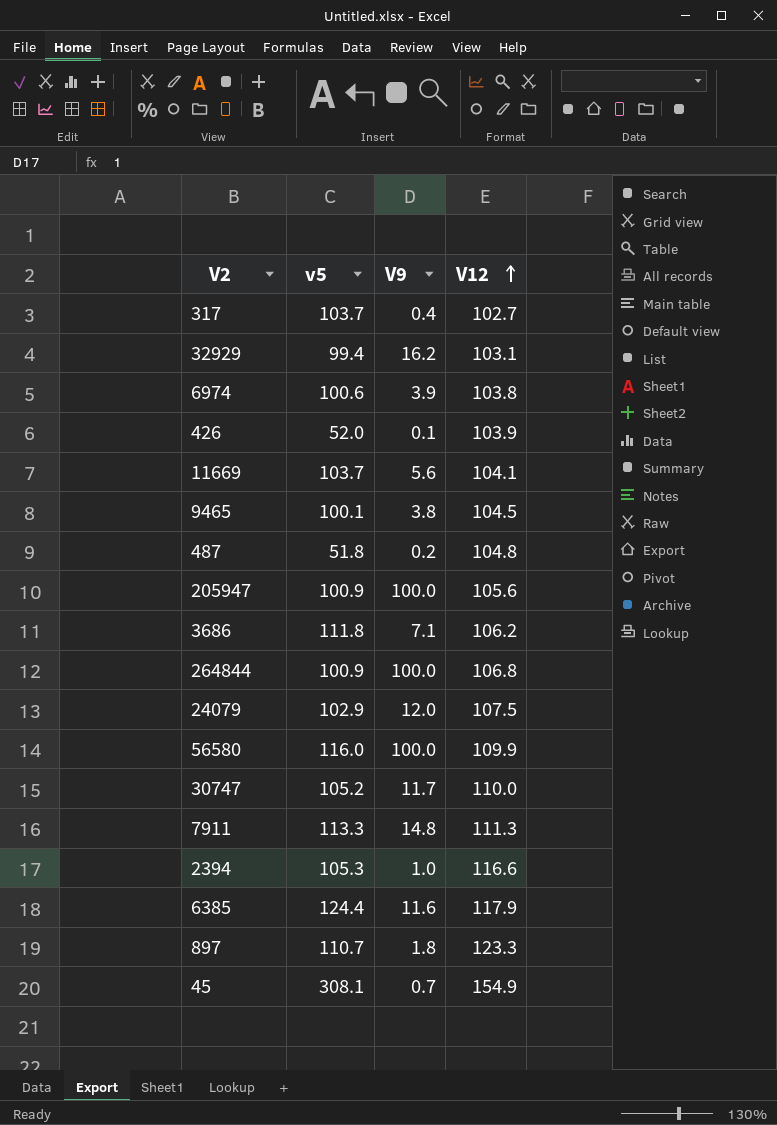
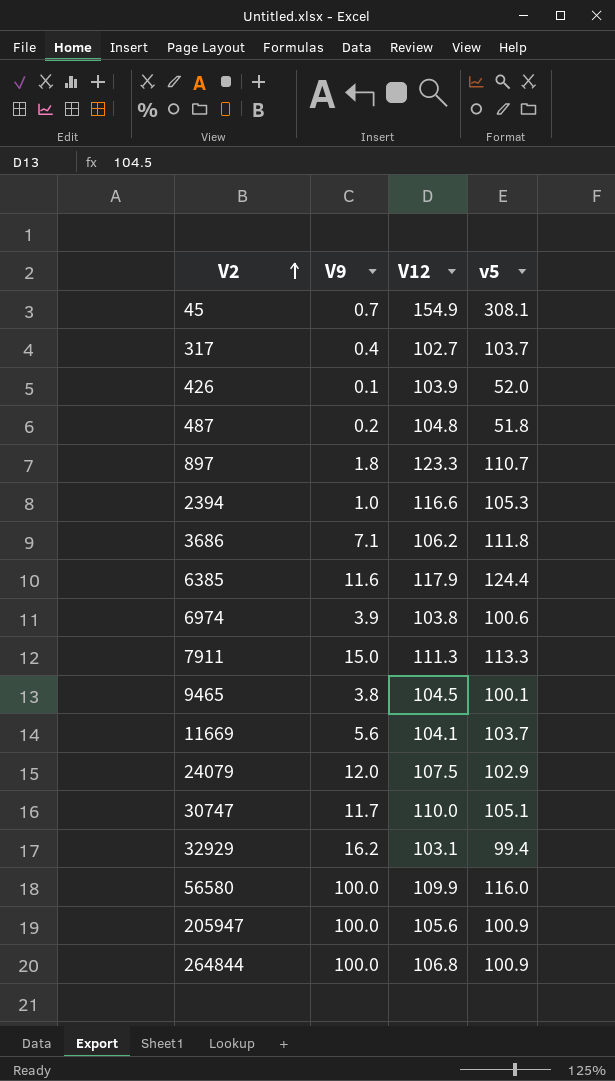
row order: V12 ascending -> V2 ascending
column v5 | position: 2 -> 4
7911 | V9: 14.8 -> 15.0
30747 | v5: 105.2 -> 105.1

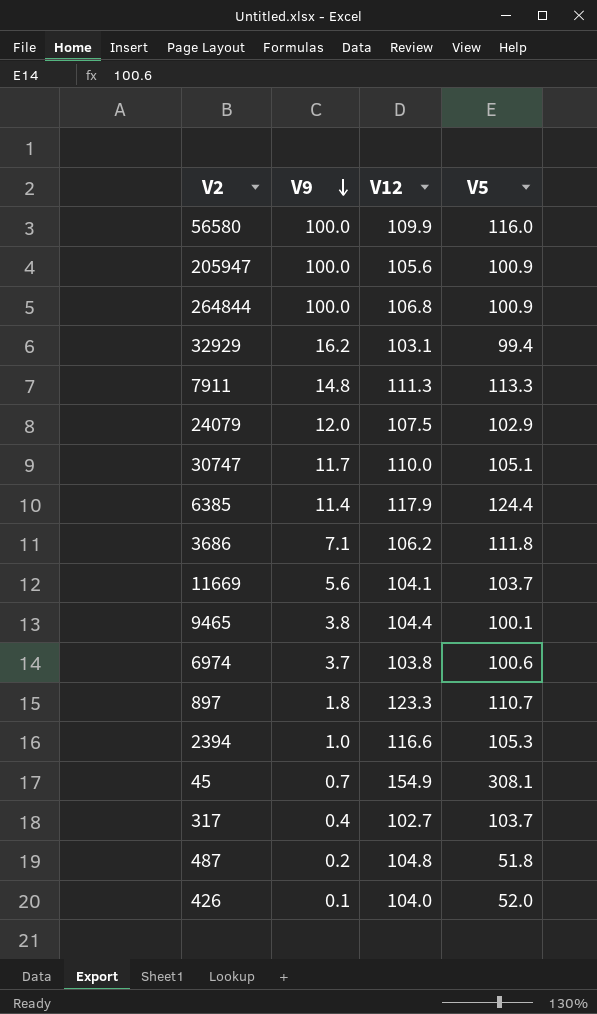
row order: V2 ascending -> V9 descending
column name: v5 -> V5
7911 | V9: 15.0 -> 14.8
6385 | V9: 11.6 -> 11.4
9465 | V12: 104.5 -> 104.4
6974 | V9: 3.9 -> 3.7
426 | V12: 103.9 -> 104.0

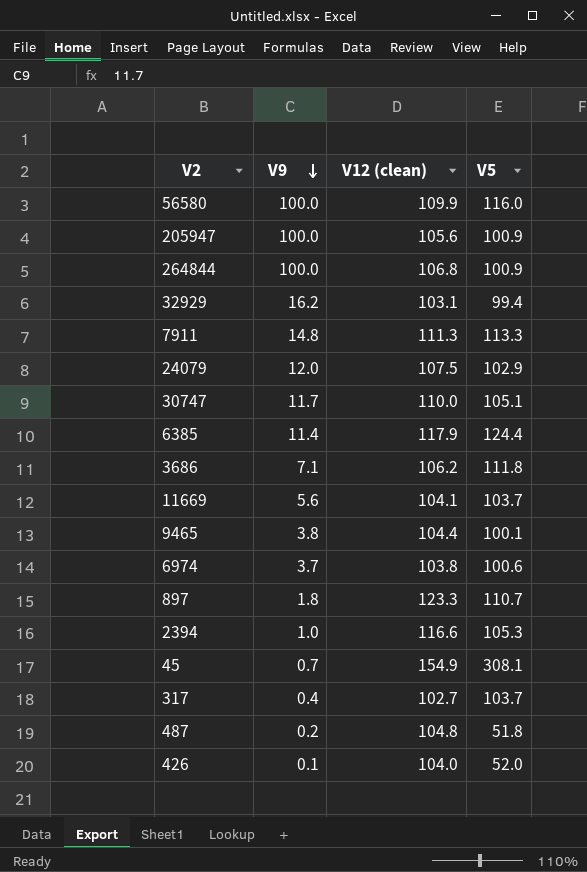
column name: V12 -> V12 (clean)

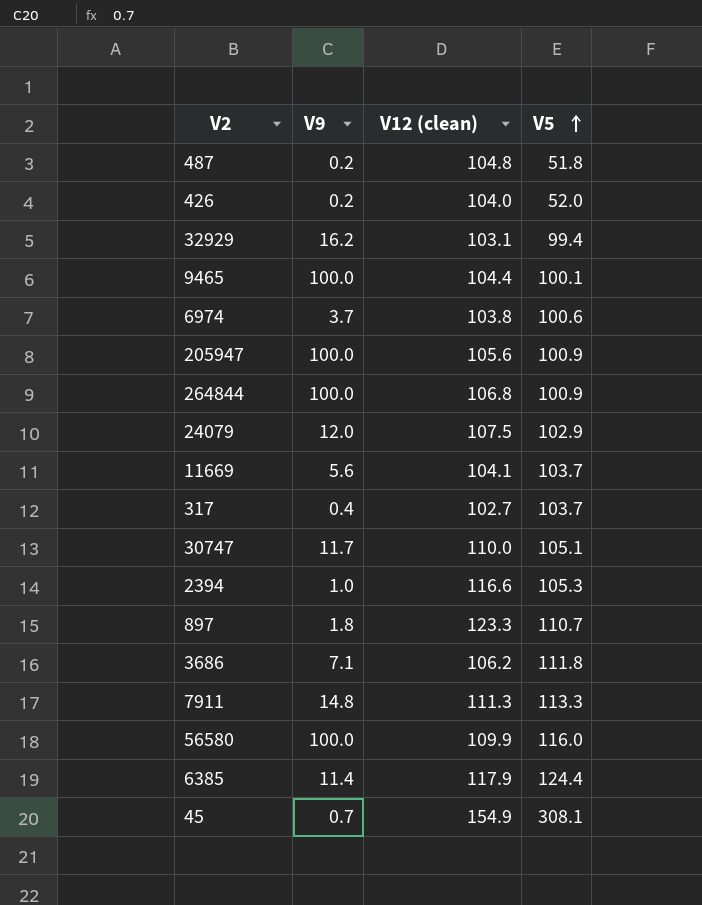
row order: V9 descending -> V5 ascending
426 | V9: 0.1 -> 0.2
9465 | V9: 3.8 -> 100.0

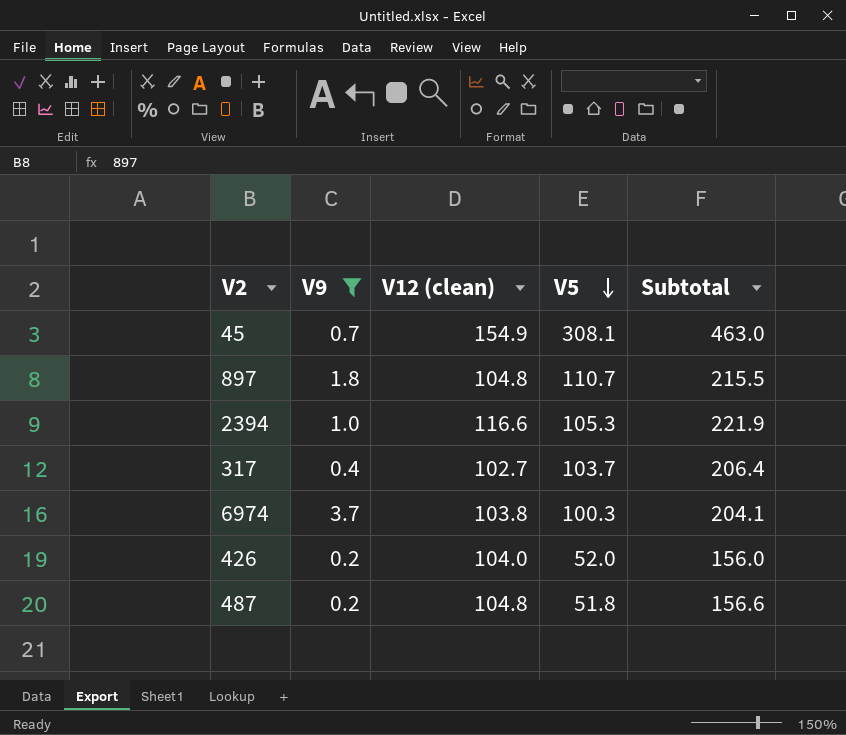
filter: none -> V9 <= 3.7
row order: V5 ascending -> V5 descending
column Subtotal | formula: none -> [V12 (clean)] + [V5]
897 | V12 (clean): 123.3 -> 104.8
6974 | V5: 100.6 -> 100.3

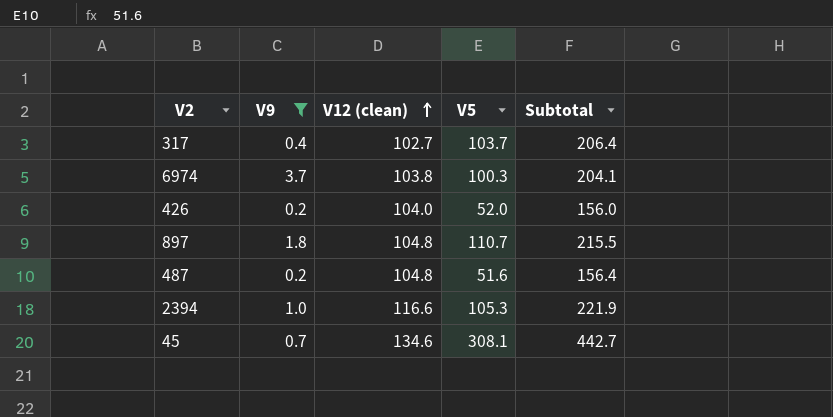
row order: V5 descending -> V12 (clean) ascending
487 | V5: 51.8 -> 51.6
487 | Subtotal: 156.6 -> 156.4
45 | V12 (clean): 154.9 -> 134.6
45 | Subtotal: 463.0 -> 442.7

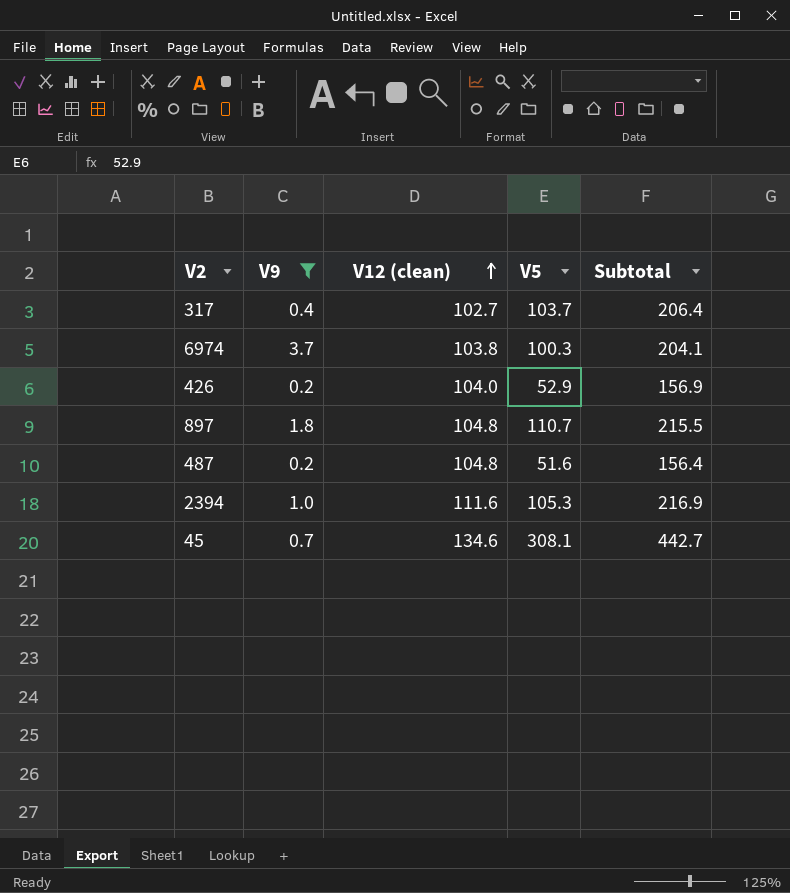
426 | V5: 52.0 -> 52.9
426 | Subtotal: 156.0 -> 156.9
2394 | V12 (clean): 116.6 -> 111.6
2394 | Subtotal: 221.9 -> 216.9

